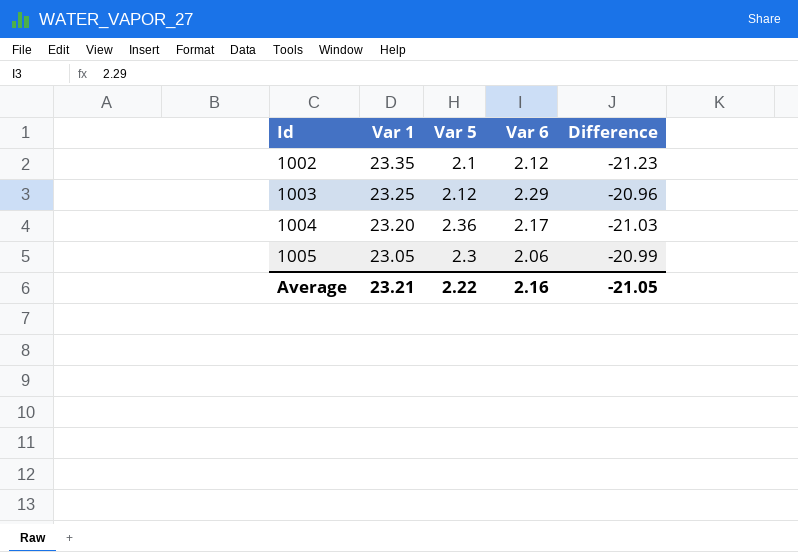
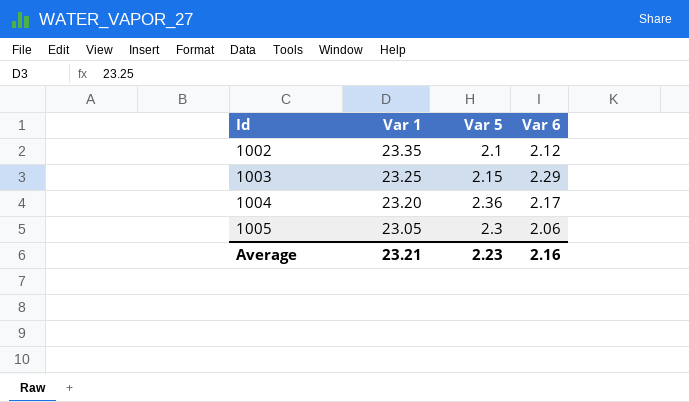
column Difference | formula: [Var 6] - [Var 1] -> none
1003 | Var 5: 2.12 -> 2.15
Average | Var 5: 2.22 -> 2.23

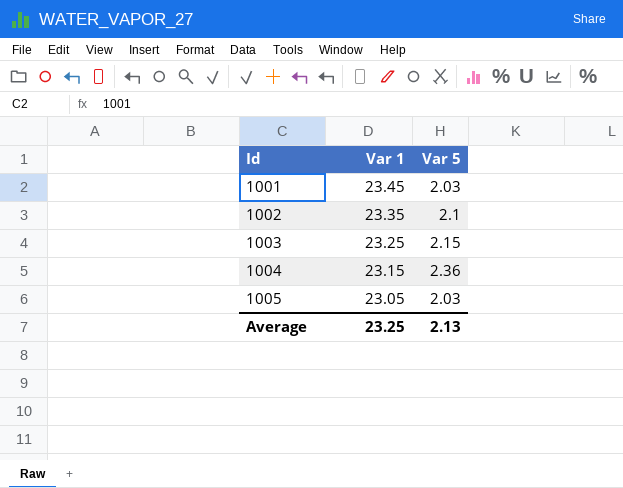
column Var 6 | position: 4 -> none
row 1001: none -> 23.45 | 2.03
1004 | Var 1: 23.20 -> 23.15
1005 | Var 5: 2.3 -> 2.03
Average | Var 1: 23.21 -> 23.25
Average | Var 5: 2.23 -> 2.13

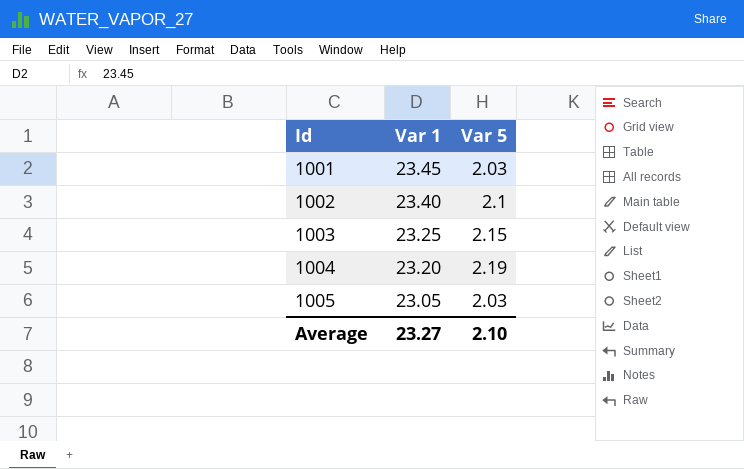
1002 | Var 1: 23.35 -> 23.40
1004 | Var 1: 23.15 -> 23.20
1004 | Var 5: 2.36 -> 2.19
Average | Var 1: 23.25 -> 23.27
Average | Var 5: 2.13 -> 2.10

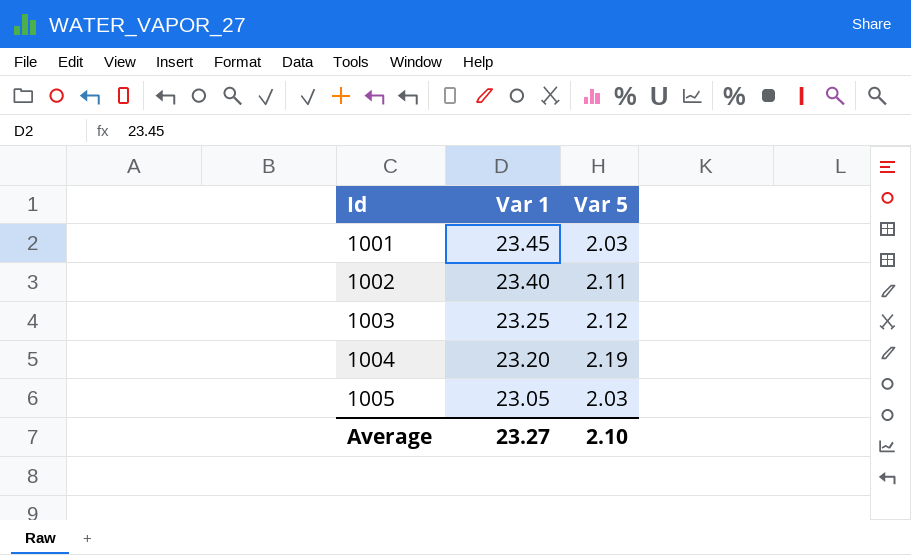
1002 | Var 5: 2.1 -> 2.11
1003 | Var 5: 2.15 -> 2.12

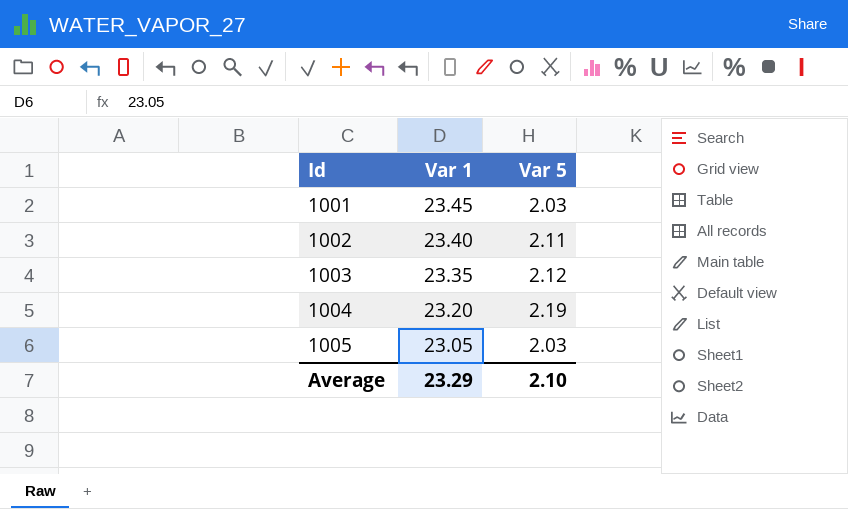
1003 | Var 1: 23.25 -> 23.35
Average | Var 1: 23.27 -> 23.29

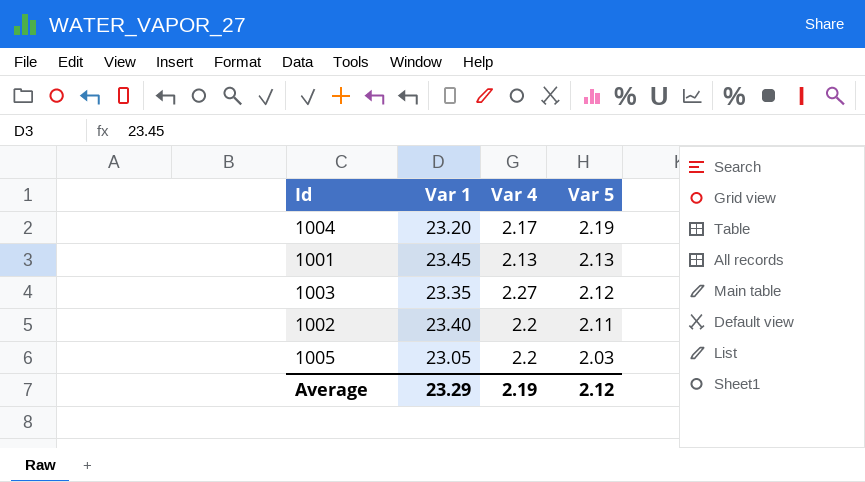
row order: Id ascending -> Var 5 descending
column Var 4 | position: none -> 3
1001 | Var 5: 2.03 -> 2.13
Average | Var 5: 2.10 -> 2.12

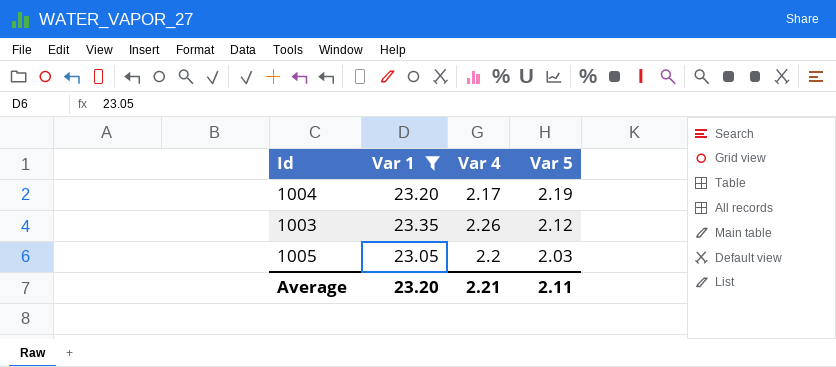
filter: none -> Var 1 <= 23.35
1003 | Var 4: 2.27 -> 2.26
Average | Var 1: 23.29 -> 23.20
Average | Var 4: 2.19 -> 2.21
Average | Var 5: 2.12 -> 2.11

